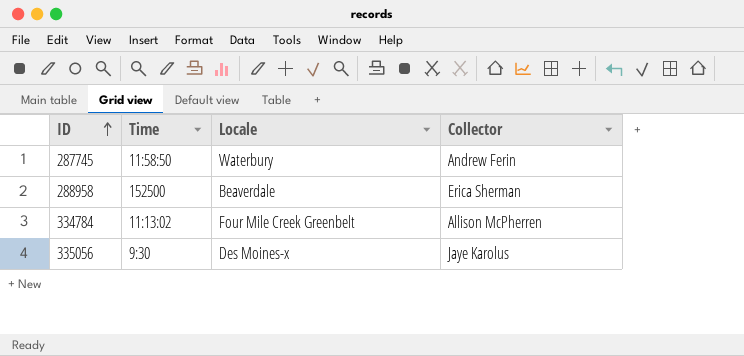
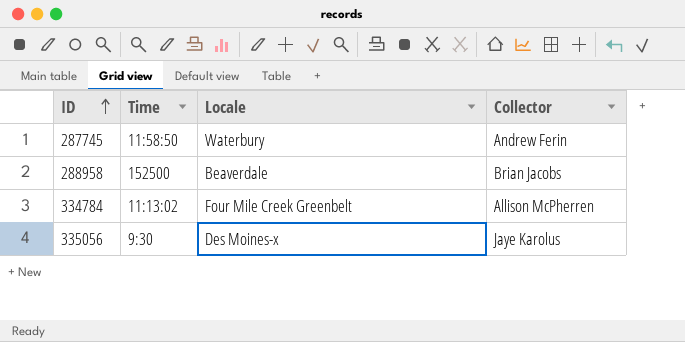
288958 | Collector: Erica Sherman -> Brian Jacobs

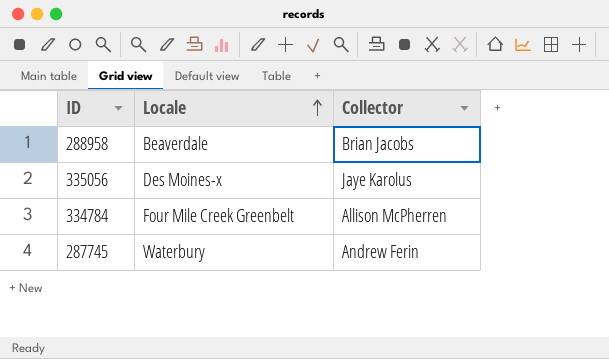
row order: ID ascending -> Locale ascending
column Time | position: 2 -> none

